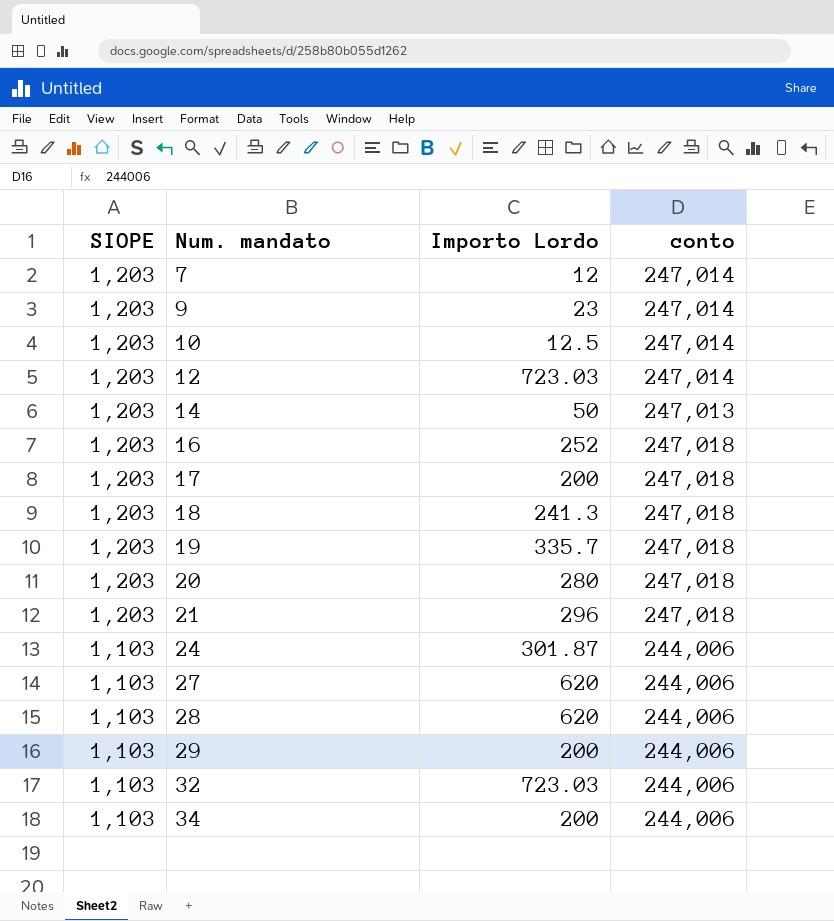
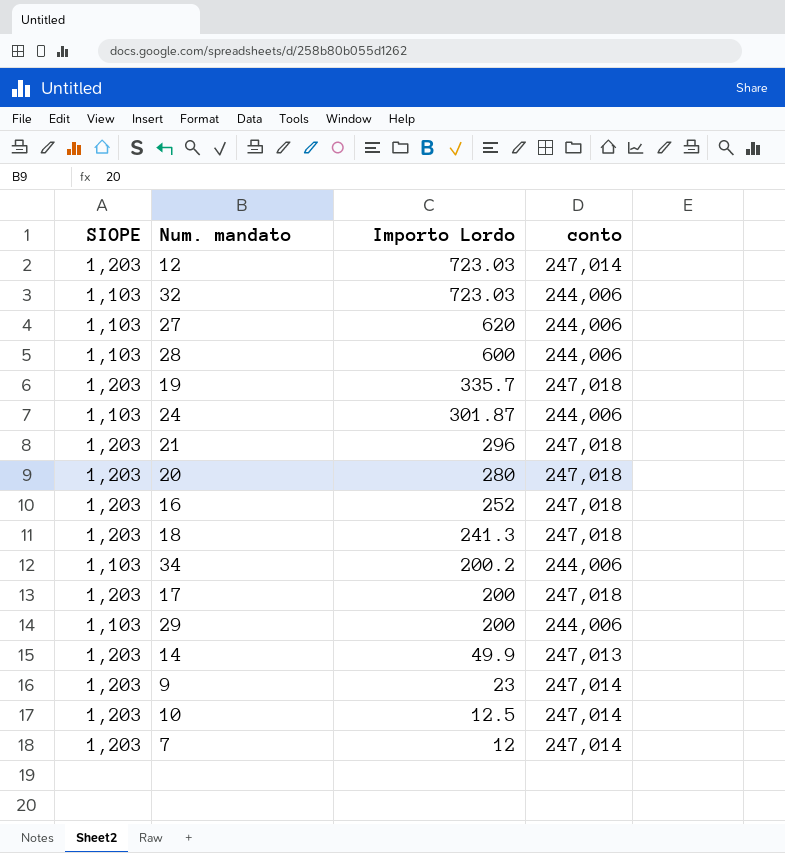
row order: SIOPE descending -> Importo Lordo descending
28 | Importo Lordo: 620 -> 600
34 | Importo Lordo: 200 -> 200.2
14 | Importo Lordo: 50 -> 49.9

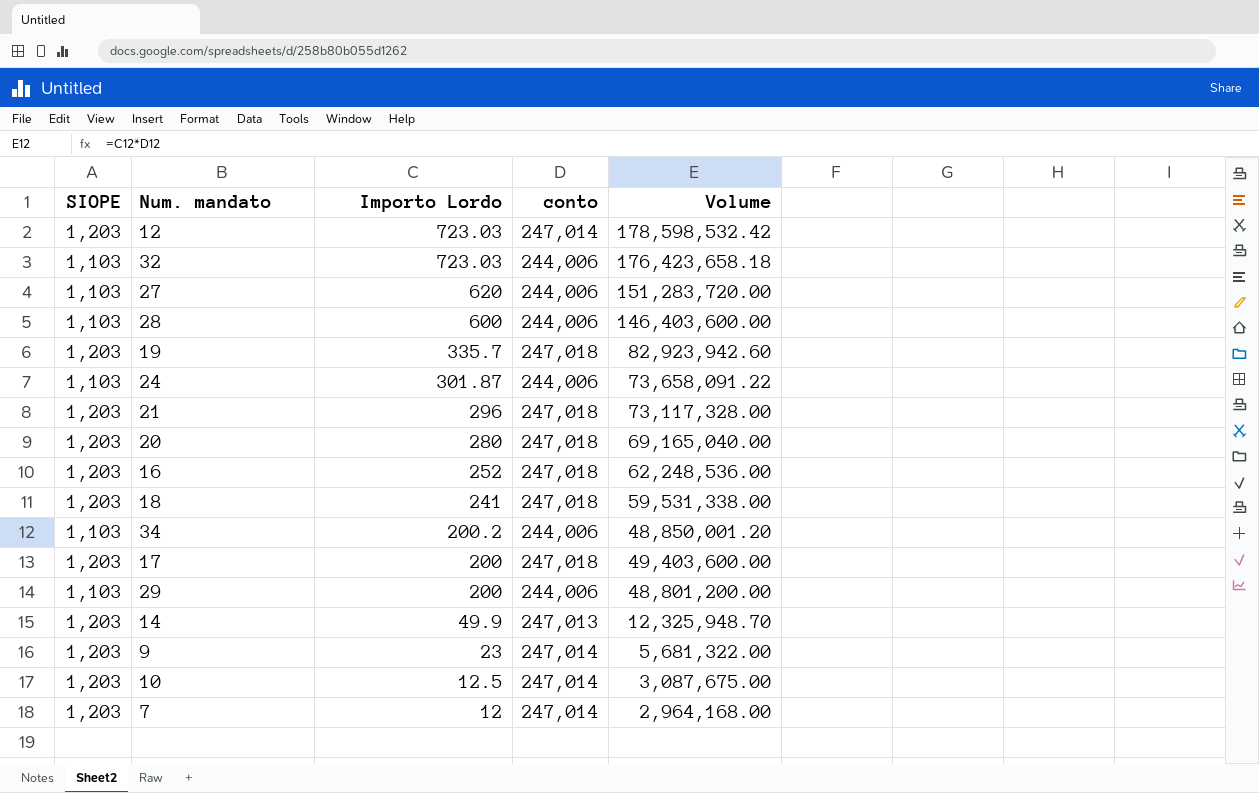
column Volume | formula: none -> [Importo Lordo] * [conto]
18 | Importo Lordo: 241.3 -> 241

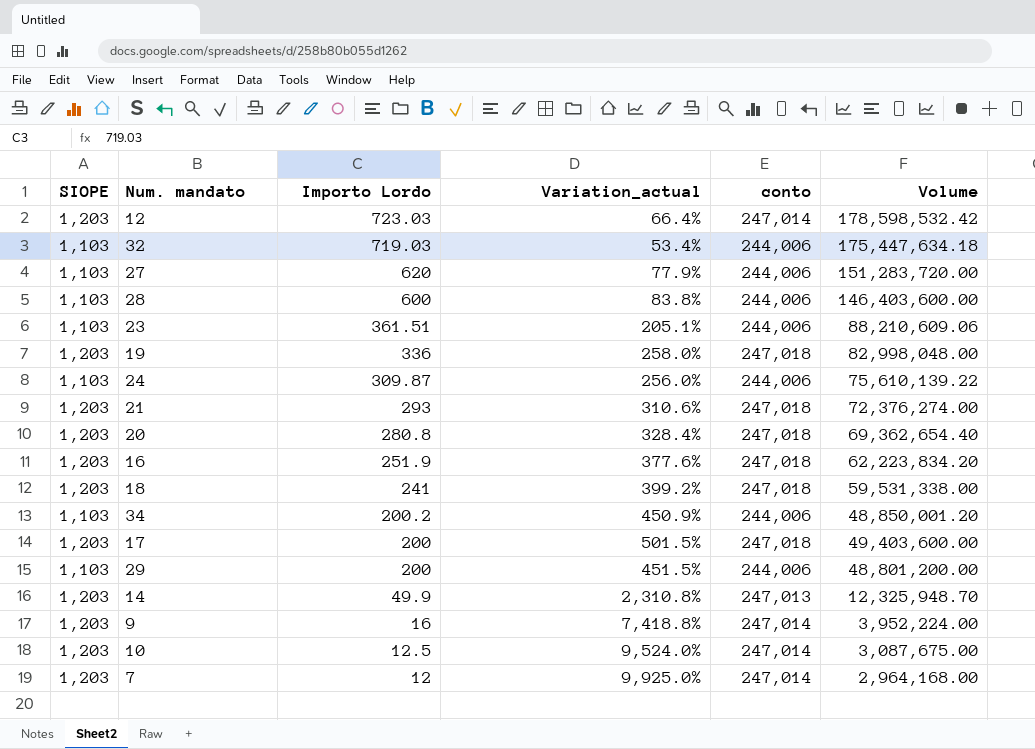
column Variation_actual | formula: none -> ([SIOPE] - [Importo Lordo]) / [Importo Lordo]
32 | Importo Lordo: 723.03 -> 719.03
32 | Volume: 176,423,658.18 -> 175,447,634.18
row 23: none -> 1,103 | 361.51 | 205.1% | 244,006 | 88,210,609.06
19 | Importo Lordo: 335.7 -> 336
19 | Volume: 82,923,942.60 -> 82,998,048.00
24 | Importo Lordo: 301.87 -> 309.87
24 | Volume: 73,658,091.22 -> 75,610,139.22
21 | Importo Lordo: 296 -> 293
21 | Volume: 73,117,328.00 -> 72,376,274.00
20 | Importo Lordo: 280 -> 280.8
20 | Volume: 69,165,040.00 -> 69,362,654.40
16 | Importo Lordo: 252 -> 251.9
16 | Volume: 62,248,536.00 -> 62,223,834.20
9 | Importo Lordo: 23 -> 16
9 | Volume: 5,681,322.00 -> 3,952,224.00

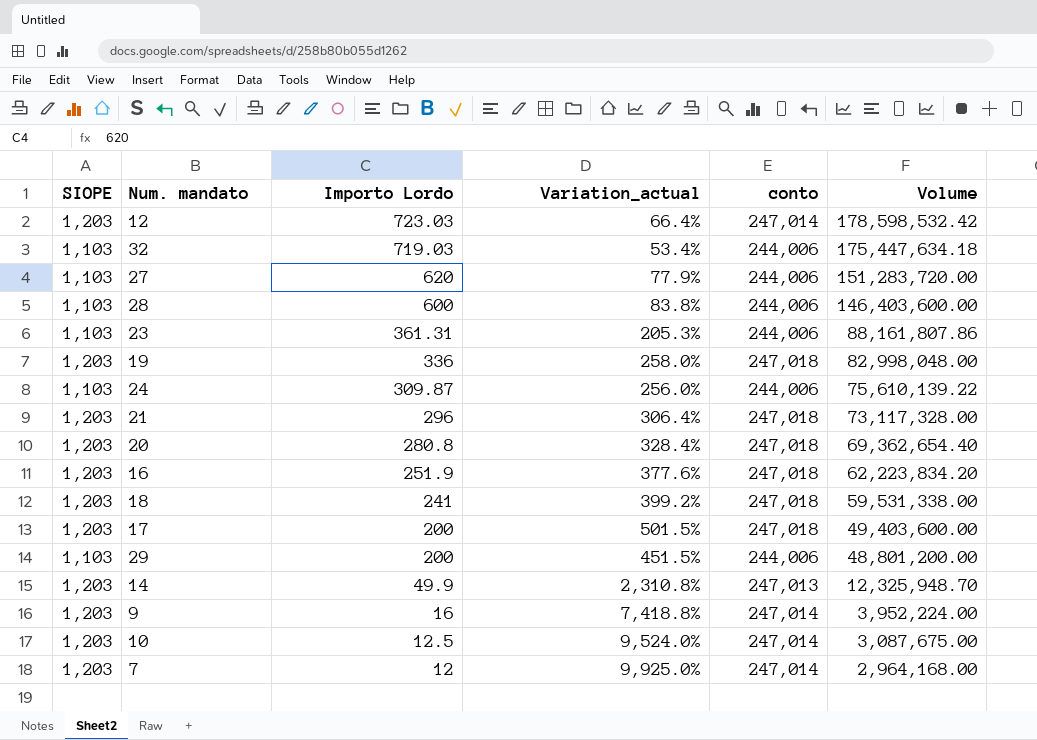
row 34: 1,103 | 200.2 | 450.9% | 244,006 | 48,850,001.20 -> none
23 | Importo Lordo: 361.51 -> 361.31
23 | Variation_actual: 205.1% -> 205.3%
23 | Volume: 88,210,609.06 -> 88,161,807.86
21 | Importo Lordo: 293 -> 296
21 | Variation_actual: 310.6% -> 306.4%
21 | Volume: 72,376,274.00 -> 73,117,328.00

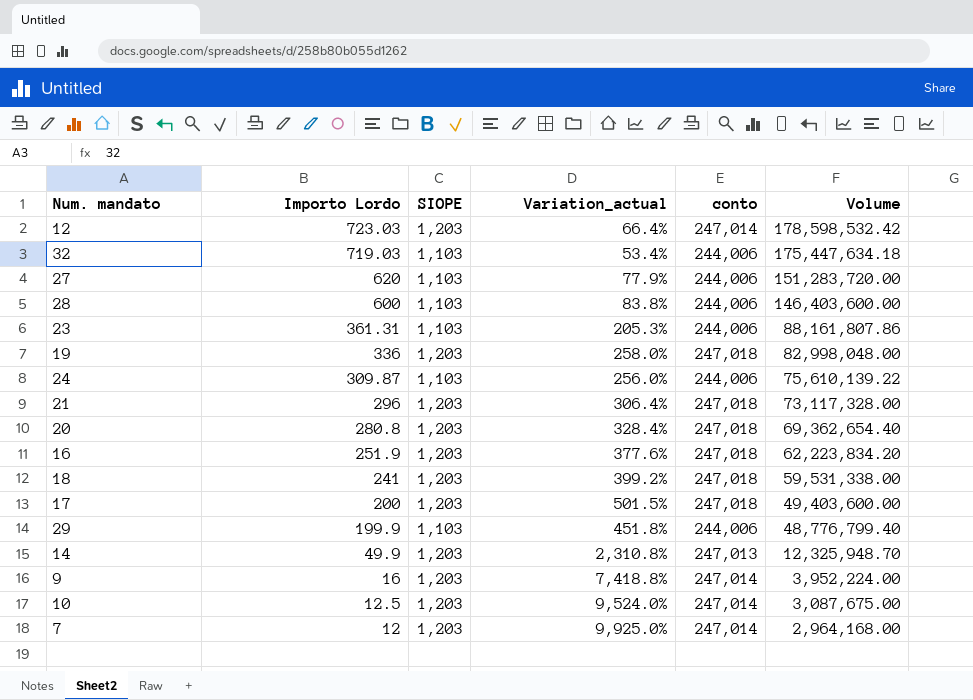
column SIOPE | position: 1 -> 3
29 | Importo Lordo: 200 -> 199.9
29 | Variation_actual: 451.5% -> 451.8%
29 | Volume: 48,801,200.00 -> 48,776,799.40

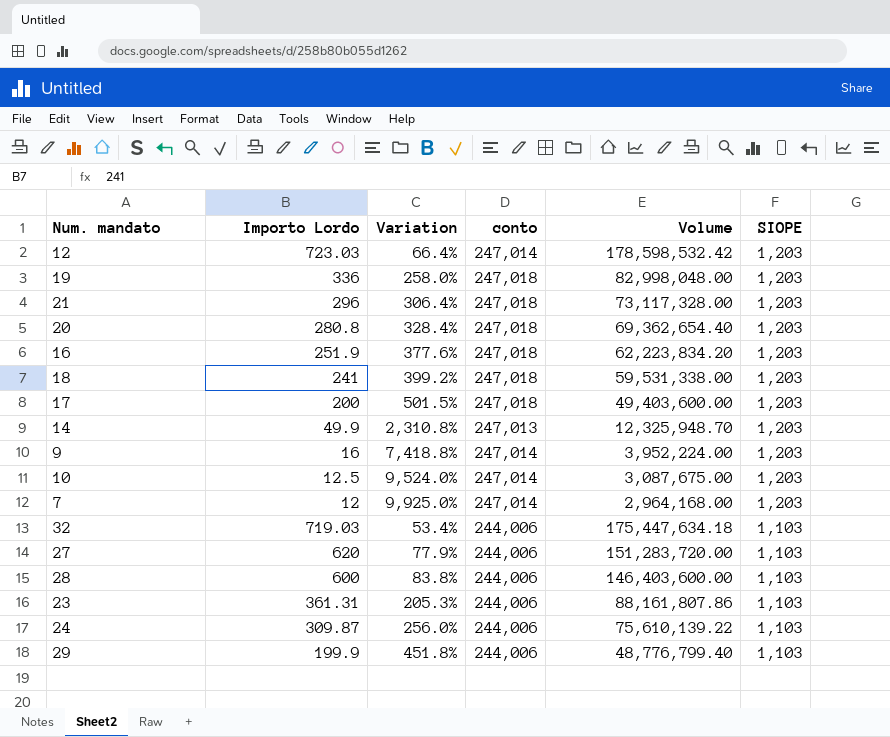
row order: Importo Lordo descending -> SIOPE descending
column name: Variation_actual -> Variation
column SIOPE | position: 3 -> 6

